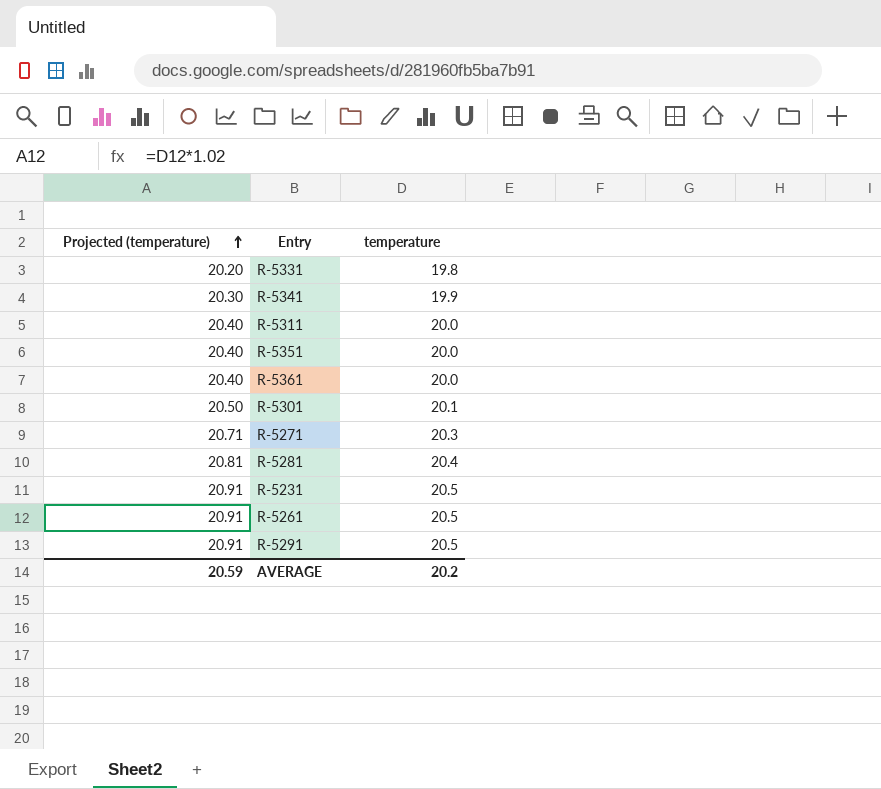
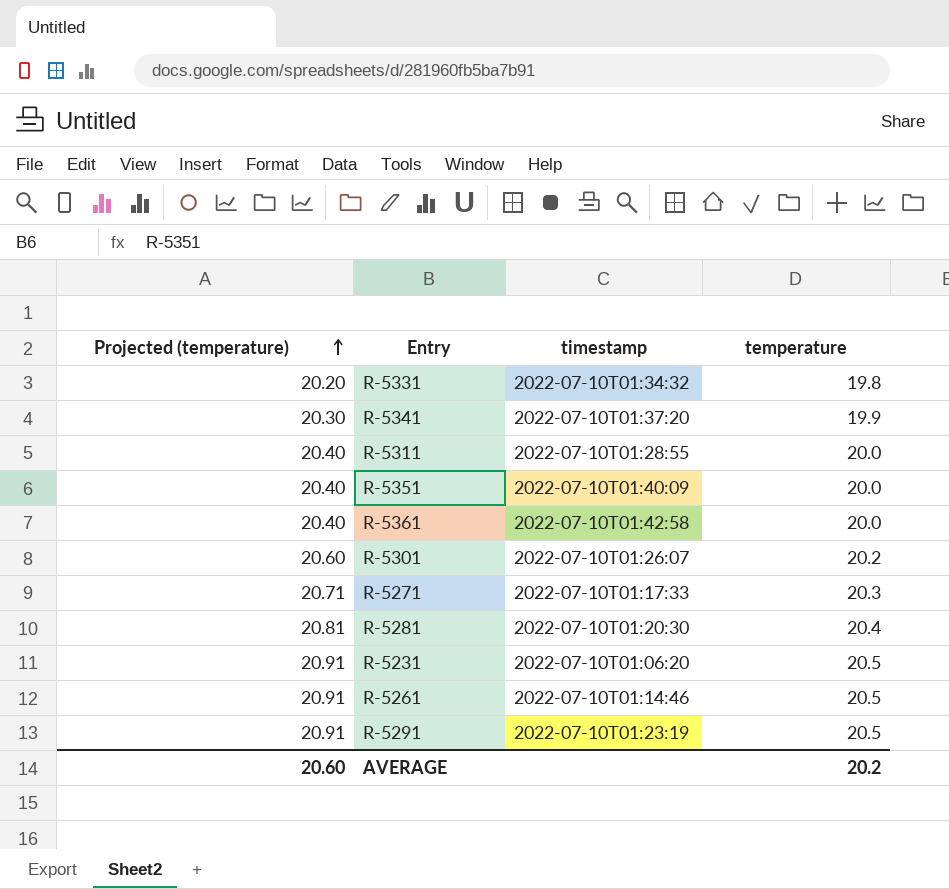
column timestamp | position: none -> 3
R-5301 | Projected (temperature): 20.50 -> 20.60
R-5301 | temperature: 20.1 -> 20.2
AVERAGE | Projected (temperature): 20.59 -> 20.60

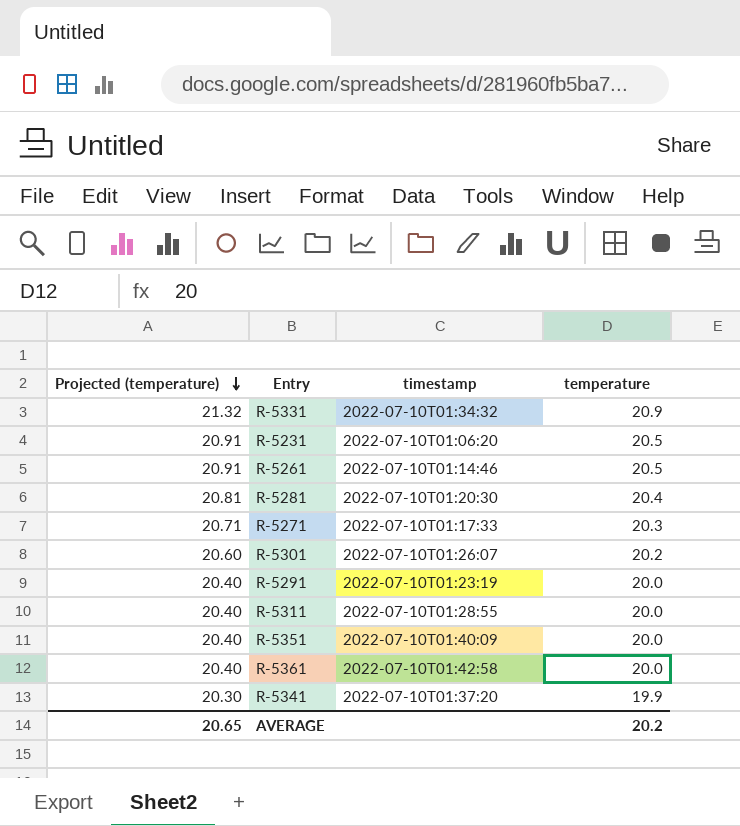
row order: Projected (temperature) ascending -> Projected (temperature) descending
R-5331 | Projected (temperature): 20.20 -> 21.32
R-5331 | temperature: 19.8 -> 20.9
R-5291 | Projected (temperature): 20.91 -> 20.40
R-5291 | temperature: 20.5 -> 20.0
AVERAGE | Projected (temperature): 20.60 -> 20.65

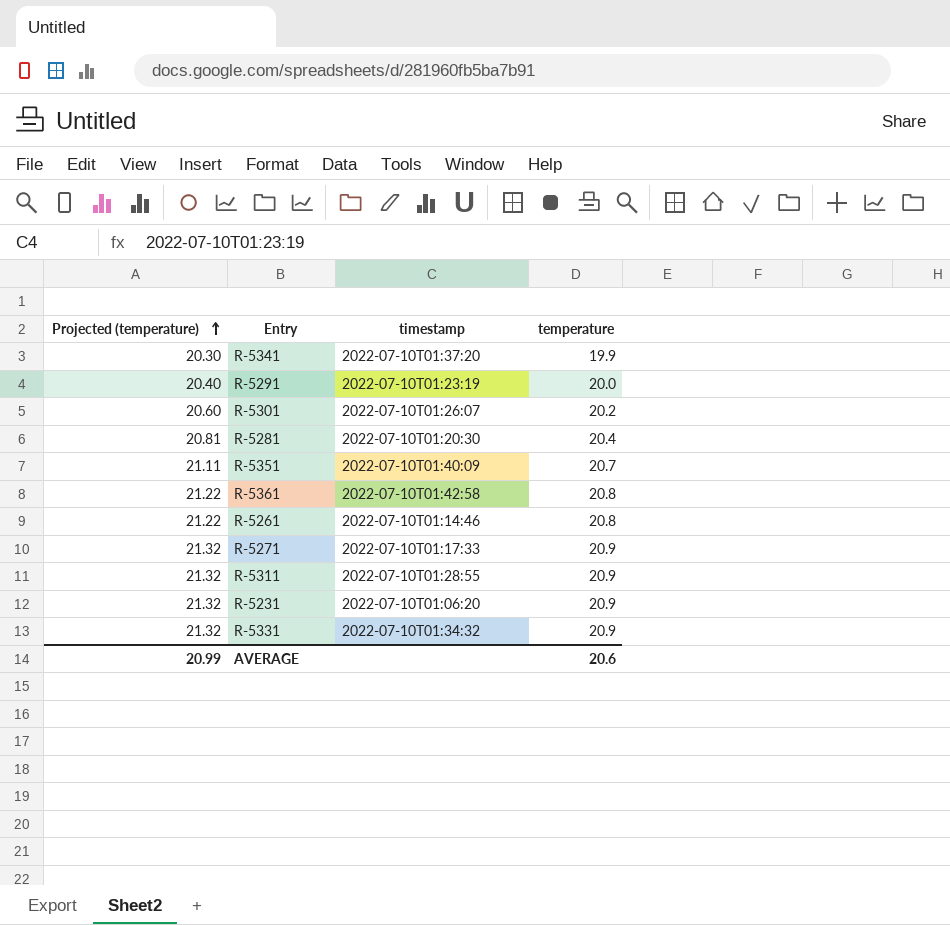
row order: Projected (temperature) descending -> Projected (temperature) ascending
R-5351 | Projected (temperature): 20.40 -> 21.11
R-5351 | temperature: 20.0 -> 20.7
R-5361 | Projected (temperature): 20.40 -> 21.22
R-5361 | temperature: 20.0 -> 20.8
R-5261 | Projected (temperature): 20.91 -> 21.22
R-5261 | temperature: 20.5 -> 20.8
R-5271 | Projected (temperature): 20.71 -> 21.32
R-5271 | temperature: 20.3 -> 20.9
R-5311 | Projected (temperature): 20.40 -> 21.32
R-5311 | temperature: 20.0 -> 20.9
R-5231 | Projected (temperature): 20.91 -> 21.32
R-5231 | temperature: 20.5 -> 20.9
AVERAGE | Projected (temperature): 20.65 -> 20.99
AVERAGE | temperature: 20.2 -> 20.6

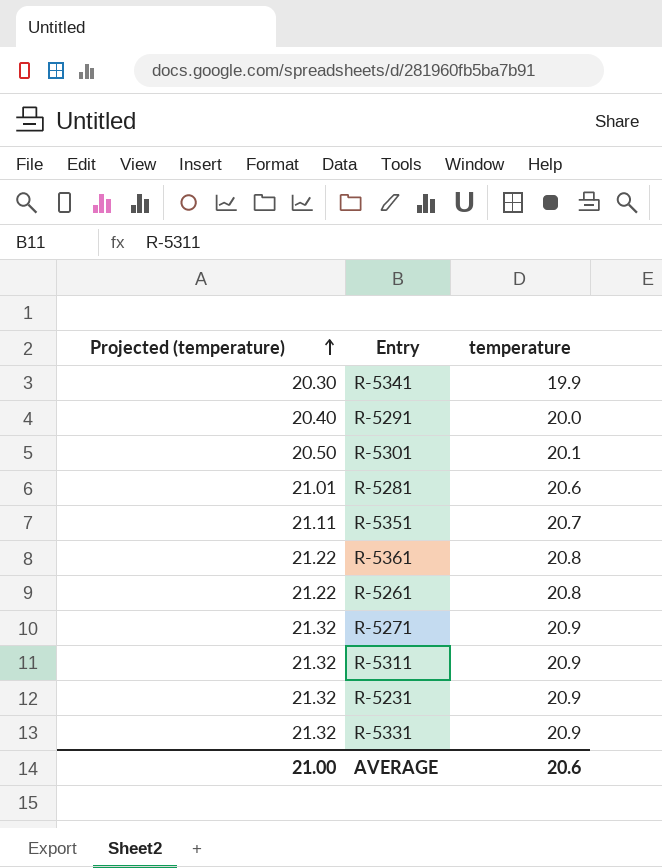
column timestamp | position: 3 -> none
R-5301 | Projected (temperature): 20.60 -> 20.50
R-5301 | temperature: 20.2 -> 20.1
R-5281 | Projected (temperature): 20.81 -> 21.01
R-5281 | temperature: 20.4 -> 20.6
AVERAGE | Projected (temperature): 20.99 -> 21.00

